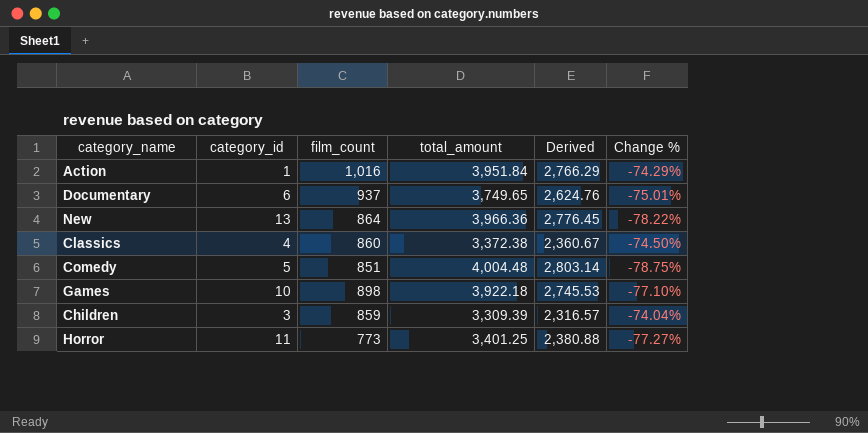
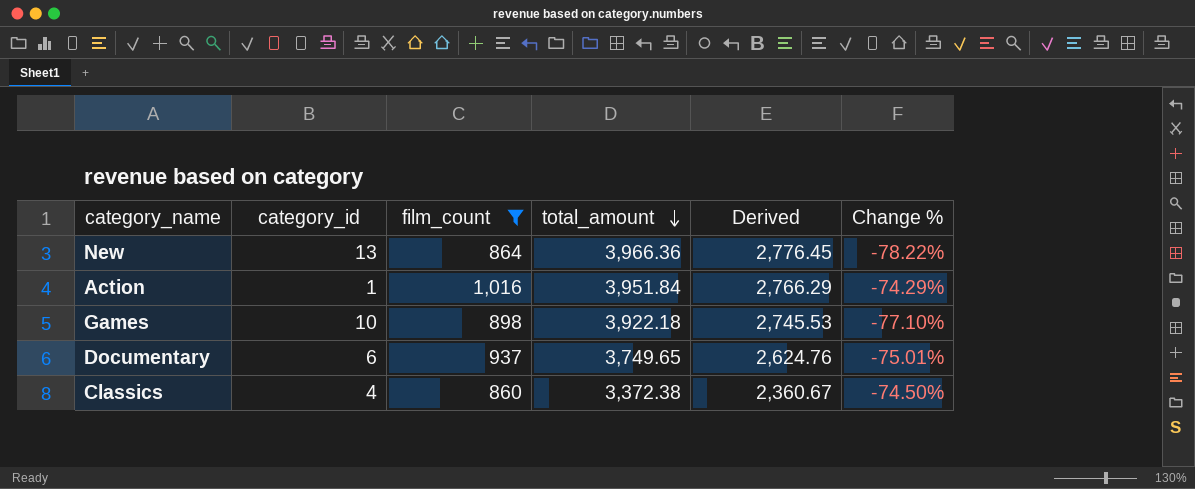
filter: none -> film_count >= 860
row order: none -> total_amount descending

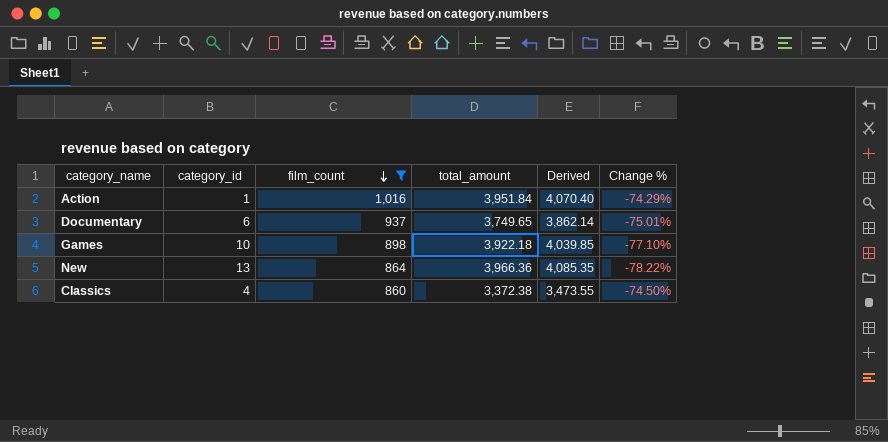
row order: total_amount descending -> film_count descending
column Derived | formula: [total_amount] * 0.7 -> [total_amount] * 1.03

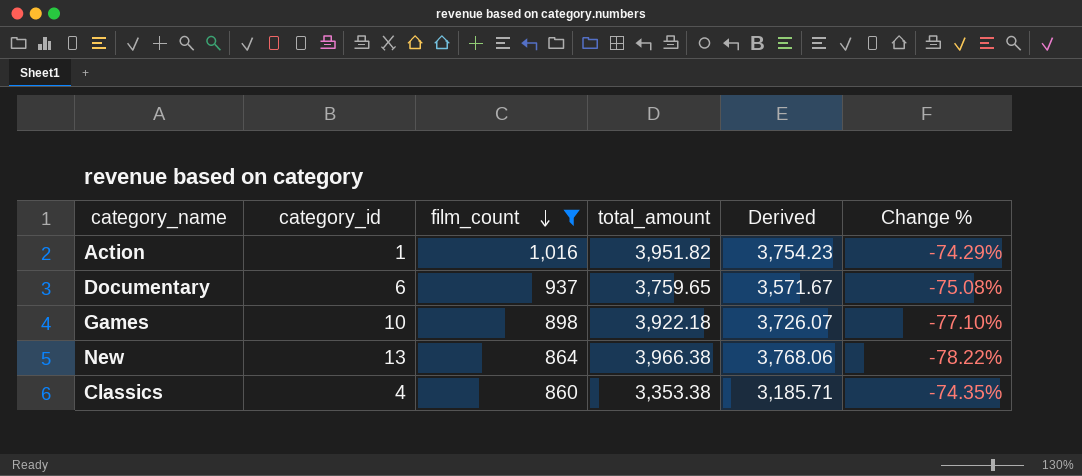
column Derived | formula: [total_amount] * 1.03 -> [total_amount] * 0.95
Action | total_amount: 3,951.84 -> 3,951.82
Documentary | total_amount: 3,749.65 -> 3,759.65
Documentary | Change %: -75.01% -> -75.08%
New | total_amount: 3,966.36 -> 3,966.38
Classics | total_amount: 3,372.38 -> 3,353.38
Classics | Change %: -74.50% -> -74.35%

